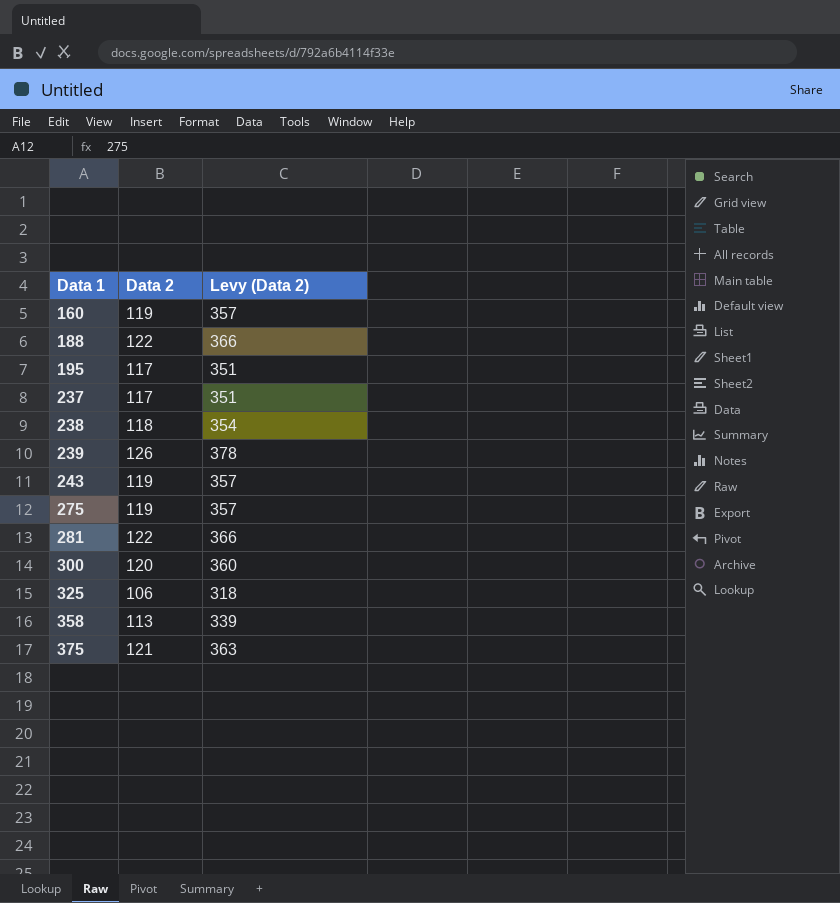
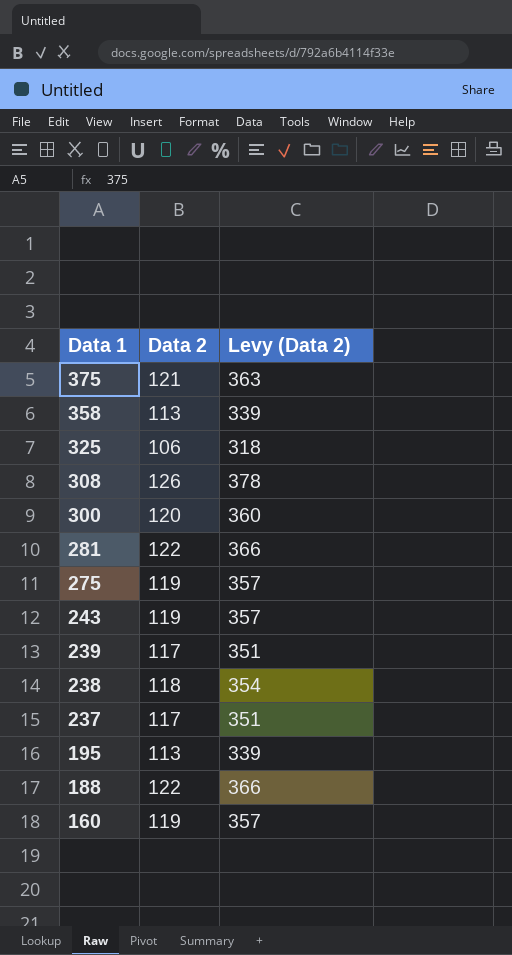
row order: Data 1 ascending -> Data 1 descending
row 308: none -> 126 | 378
239 | Data 2: 126 -> 117
239 | Levy (Data 2): 378 -> 351
195 | Data 2: 117 -> 113
195 | Levy (Data 2): 351 -> 339

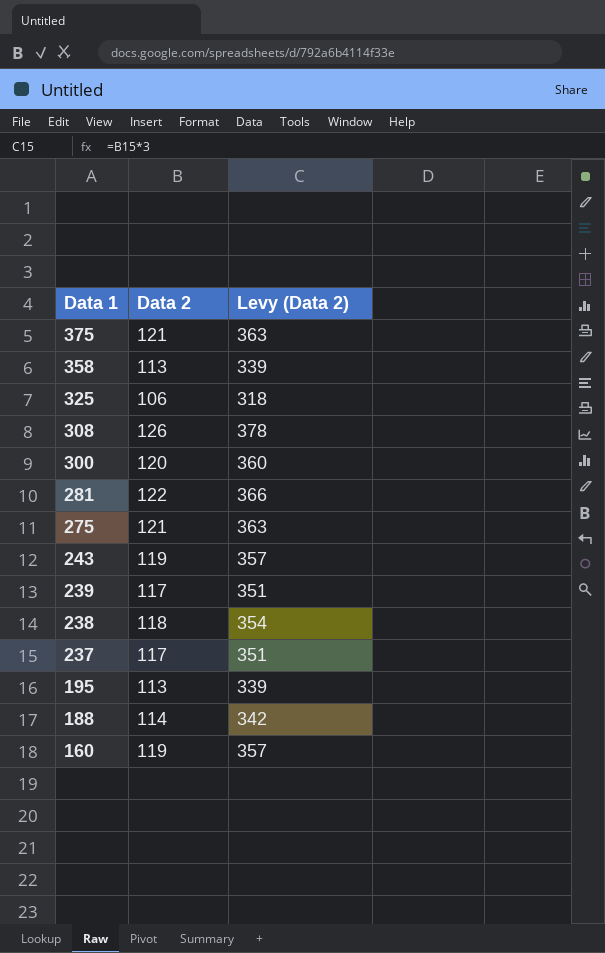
275 | Data 2: 119 -> 121
275 | Levy (Data 2): 357 -> 363
188 | Data 2: 122 -> 114
188 | Levy (Data 2): 366 -> 342

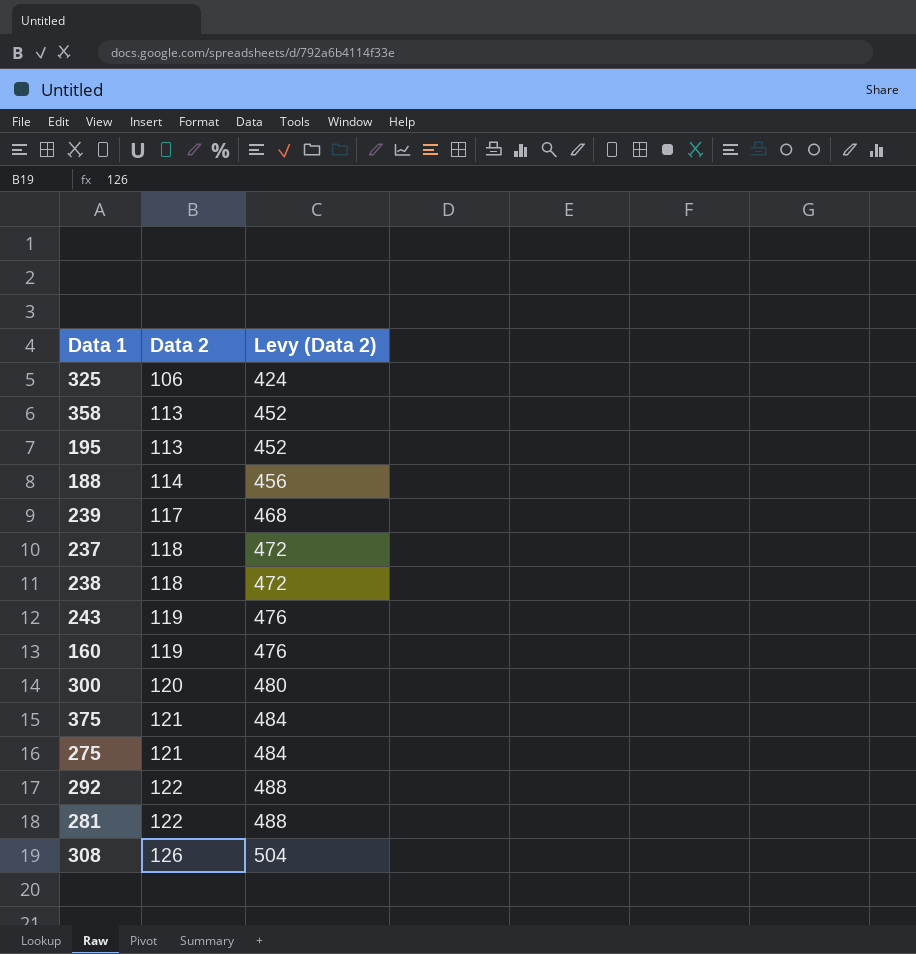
row order: Data 1 descending -> Data 2 ascending
column Levy (Data 2) | formula: [Data 2] * 3 -> [Data 2] * 4
237 | Data 2: 117 -> 118
row 292: none -> 122 | 488

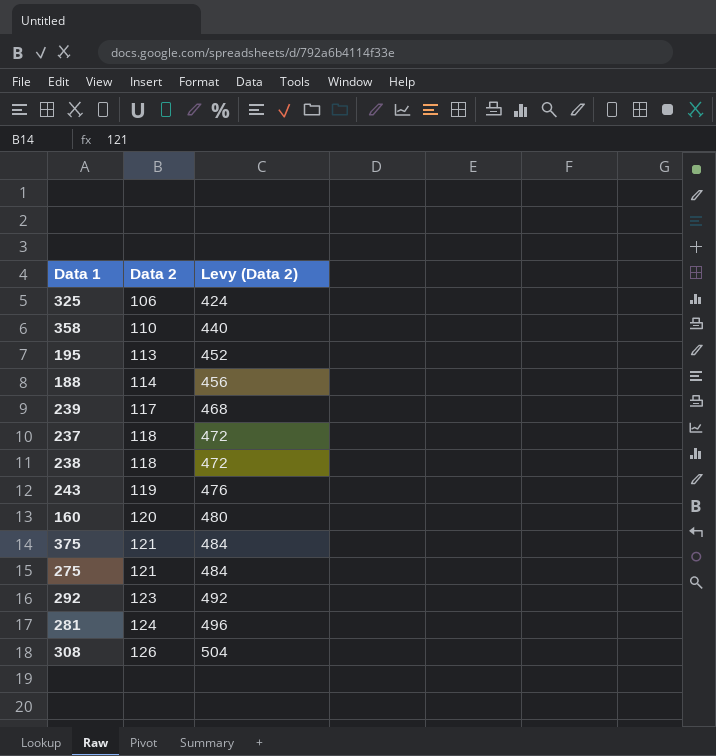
row 300: 120 | 480 -> none
358 | Data 2: 113 -> 110
358 | Levy (Data 2): 452 -> 440
160 | Data 2: 119 -> 120
160 | Levy (Data 2): 476 -> 480
292 | Data 2: 122 -> 123
292 | Levy (Data 2): 488 -> 492
281 | Data 2: 122 -> 124
281 | Levy (Data 2): 488 -> 496

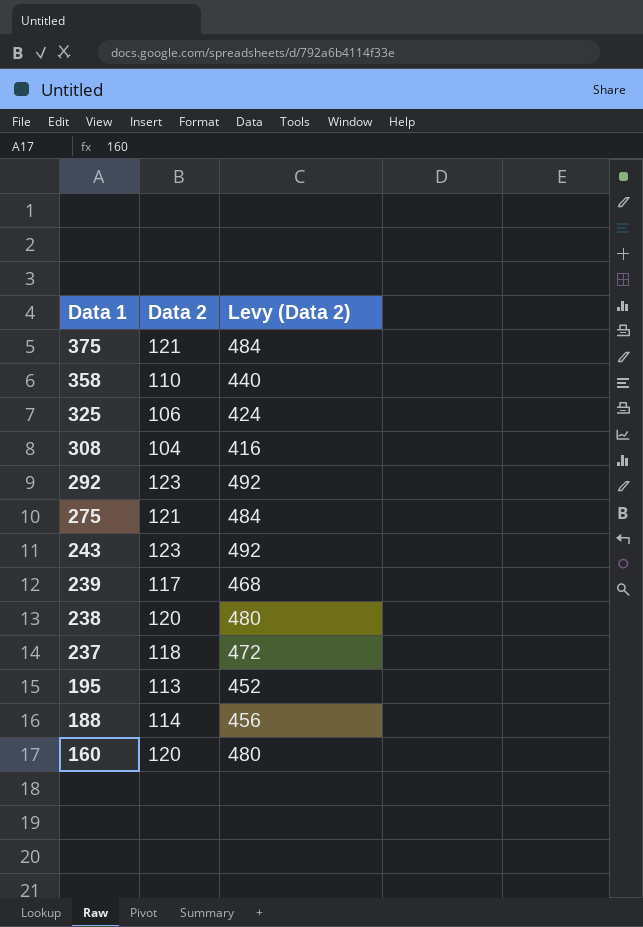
row order: Data 2 ascending -> Data 1 descending
row 281: 124 | 496 -> none
308 | Data 2: 126 -> 104
308 | Levy (Data 2): 504 -> 416
243 | Data 2: 119 -> 123
243 | Levy (Data 2): 476 -> 492
238 | Data 2: 118 -> 120
238 | Levy (Data 2): 472 -> 480

